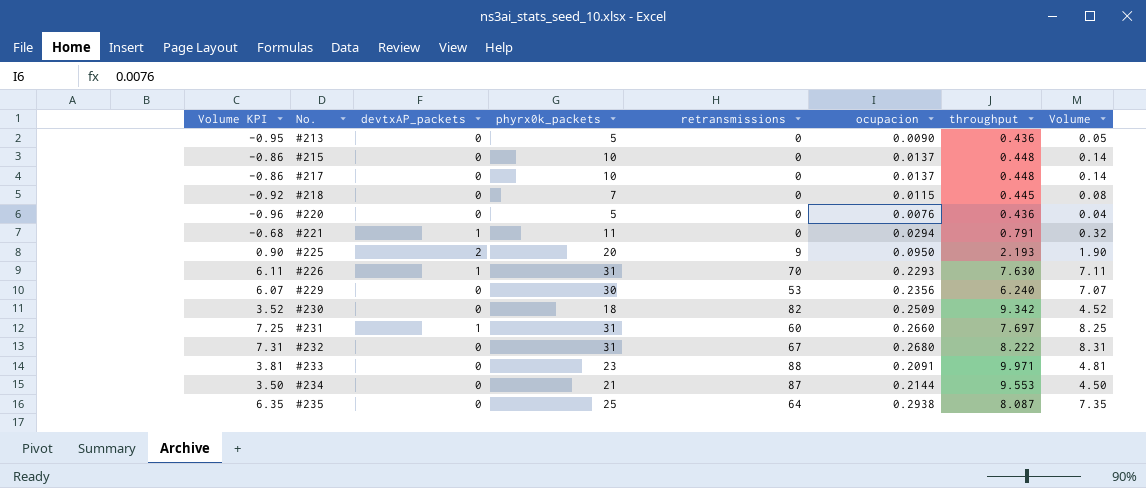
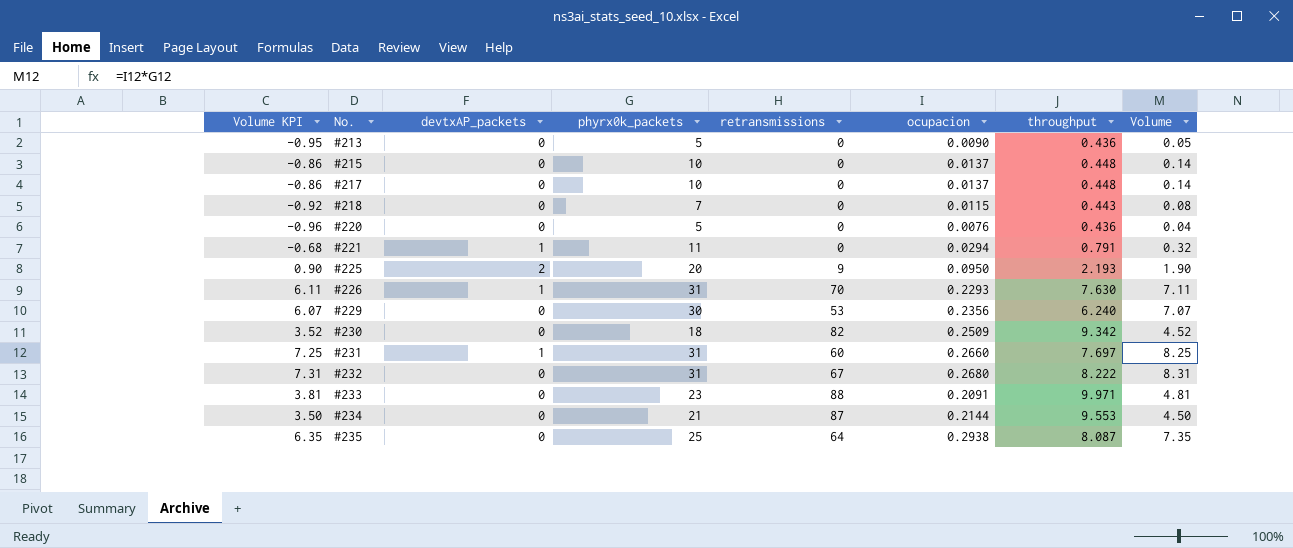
#218 | throughput: 0.445 -> 0.443

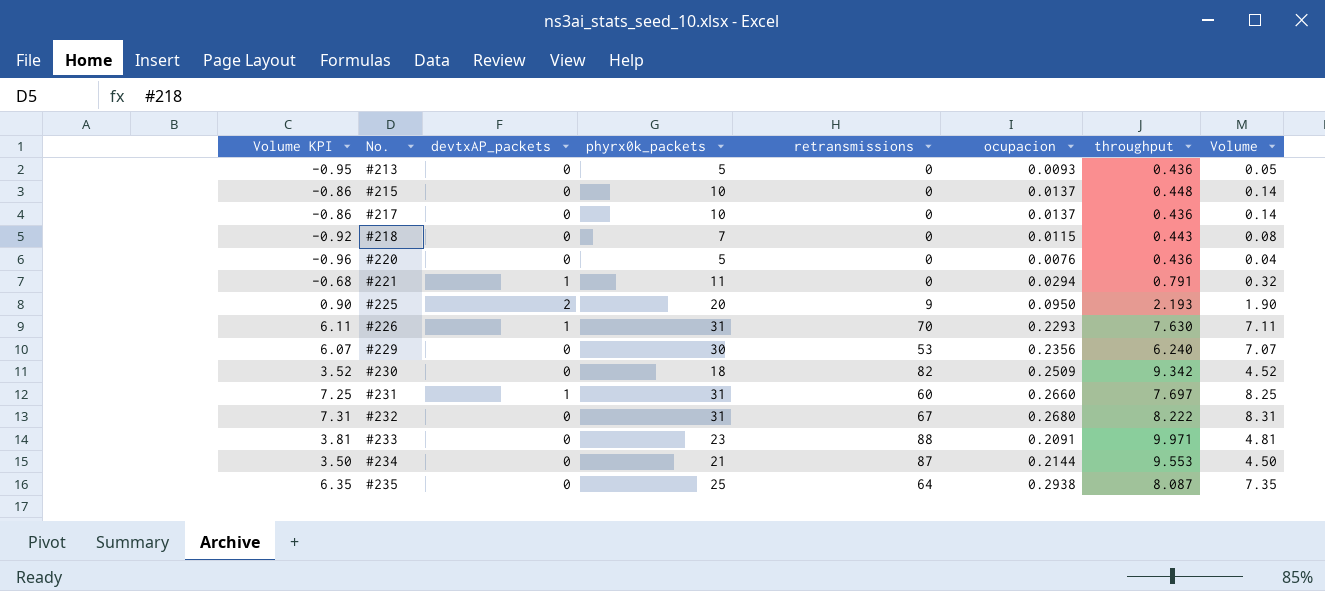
#213 | ocupacion: 0.0090 -> 0.0093
#217 | throughput: 0.448 -> 0.436

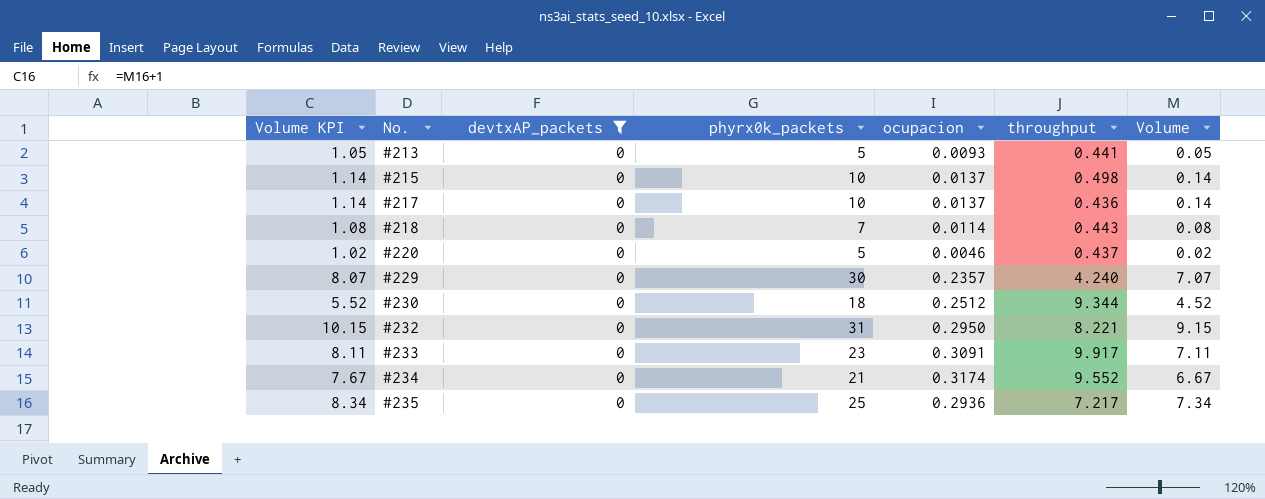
filter: none -> devtxAP_packets = 0
column retransmissions | position: 5 -> none
column Volume KPI | formula: [Volume] - 1 -> [Volume] + 1
#213 | throughput: 0.436 -> 0.441
#215 | throughput: 0.448 -> 0.498
#218 | ocupacion: 0.0115 -> 0.0114
#220 | ocupacion: 0.0076 -> 0.0046
#220 | throughput: 0.436 -> 0.437
#220 | Volume: 0.04 -> 0.02
#229 | ocupacion: 0.2356 -> 0.2357
#229 | throughput: 6.240 -> 4.240
#230 | ocupacion: 0.2509 -> 0.2512
#230 | throughput: 9.342 -> 9.344
#232 | ocupacion: 0.2680 -> 0.2950
#232 | throughput: 8.222 -> 8.221
#232 | Volume: 8.31 -> 9.15
#233 | ocupacion: 0.2091 -> 0.3091
#233 | throughput: 9.971 -> 9.917
#233 | Volume: 4.81 -> 7.11
#234 | ocupacion: 0.2144 -> 0.3174
#234 | throughput: 9.553 -> 9.552
#234 | Volume: 4.50 -> 6.67
#235 | ocupacion: 0.2938 -> 0.2936
#235 | throughput: 8.087 -> 7.217
#235 | Volume: 7.35 -> 7.34

